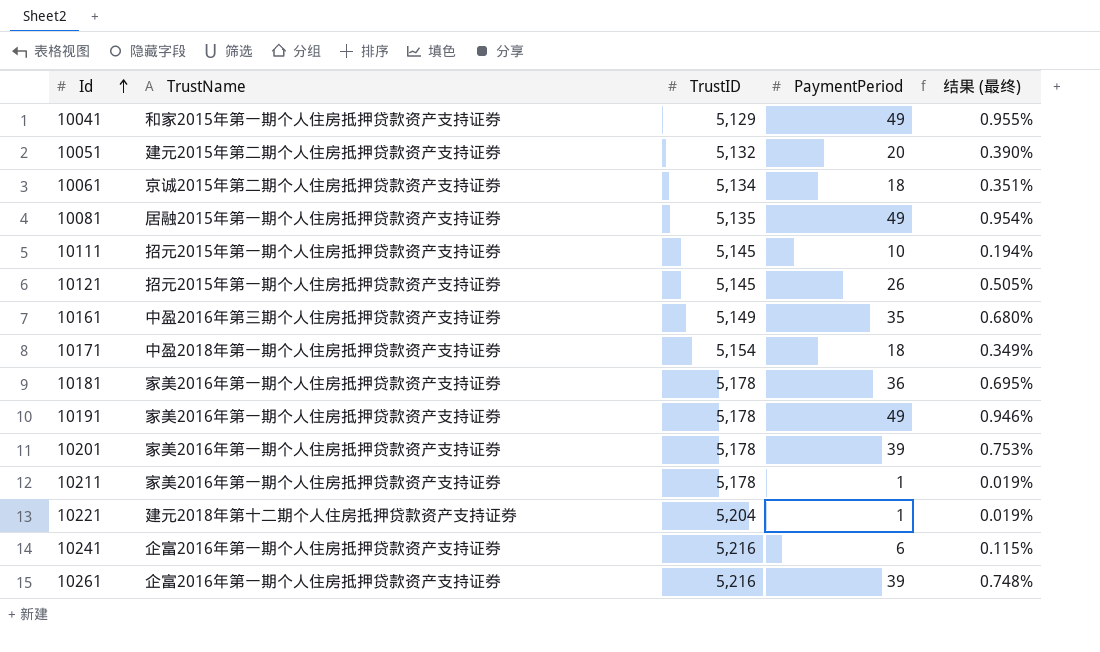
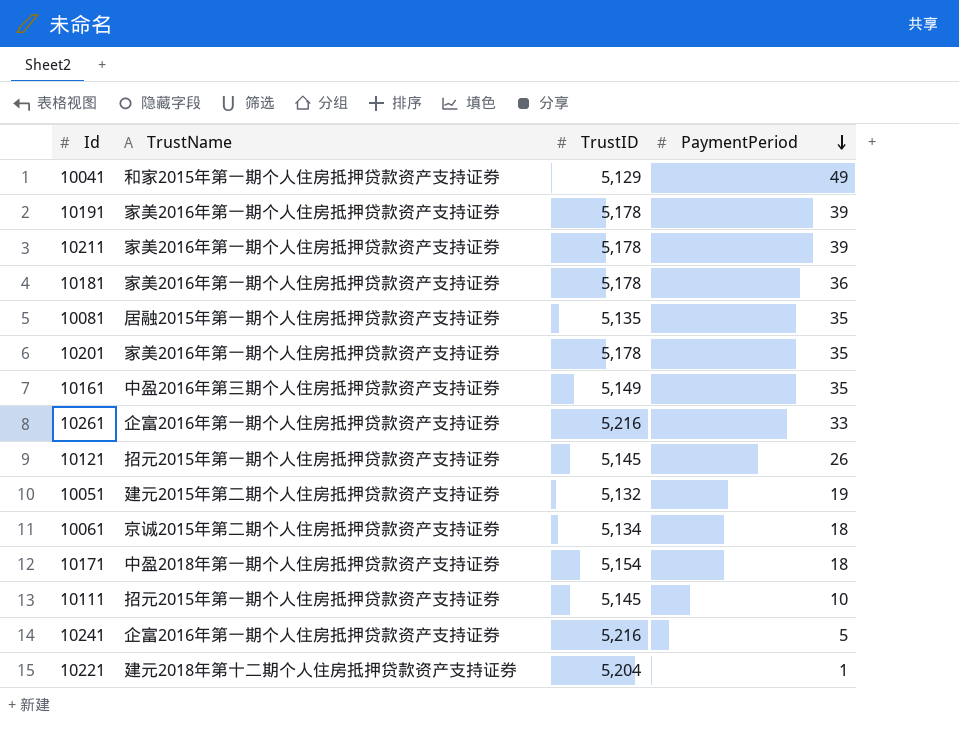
row order: Id ascending -> PaymentPeriod descending
column 结果 (最终) | formula: [PaymentPeriod] / [TrustID] -> none
10191 | PaymentPeriod: 49 -> 39
10211 | PaymentPeriod: 1 -> 39
10081 | PaymentPeriod: 49 -> 35
10201 | PaymentPeriod: 39 -> 35
10261 | PaymentPeriod: 39 -> 33
10051 | PaymentPeriod: 20 -> 19
10241 | PaymentPeriod: 6 -> 5

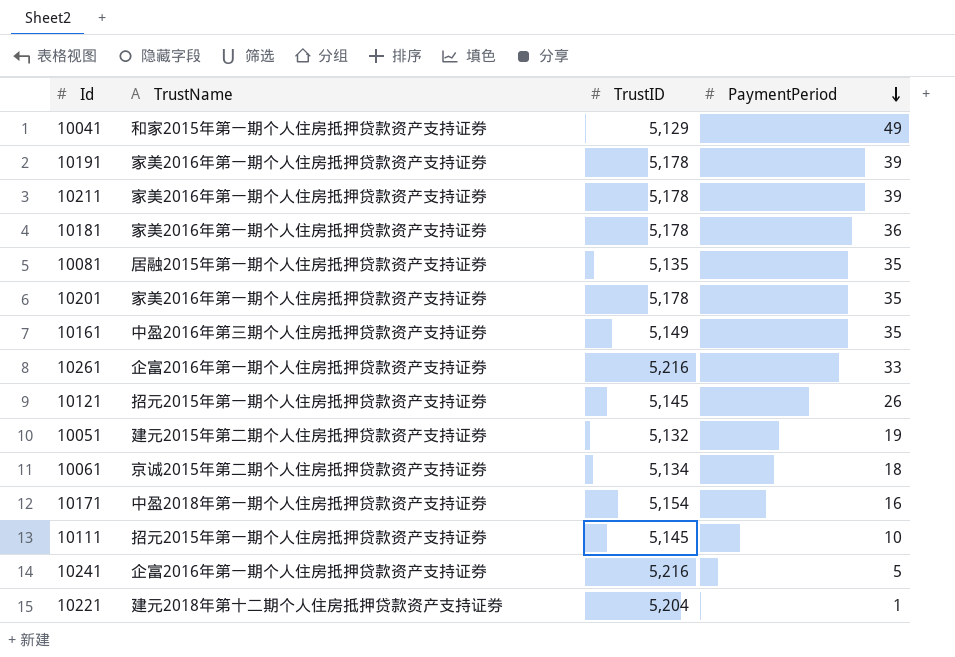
10171 | PaymentPeriod: 18 -> 16

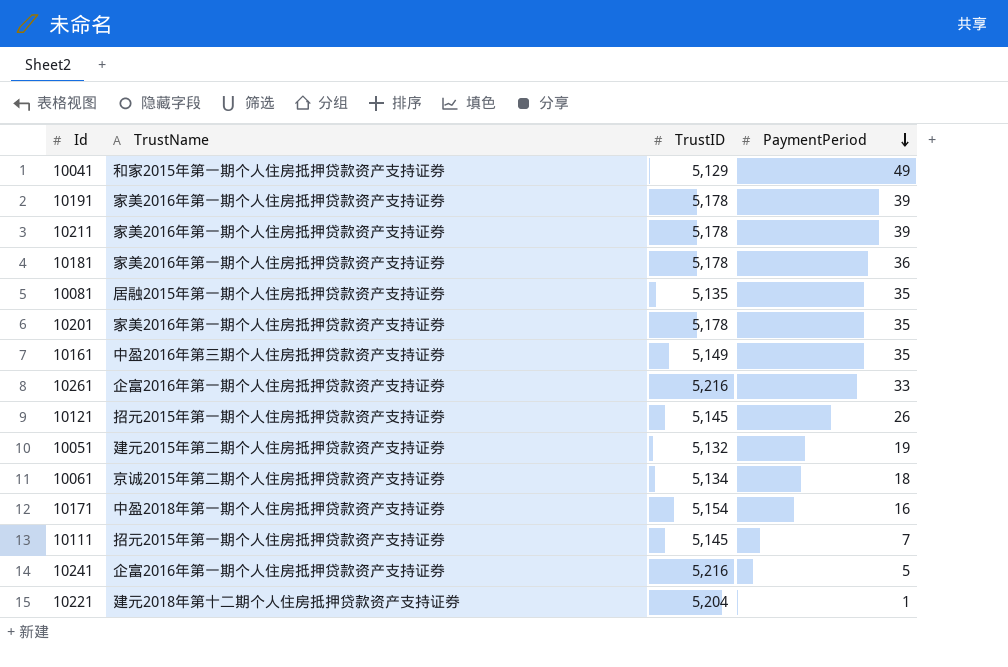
10111 | PaymentPeriod: 10 -> 7

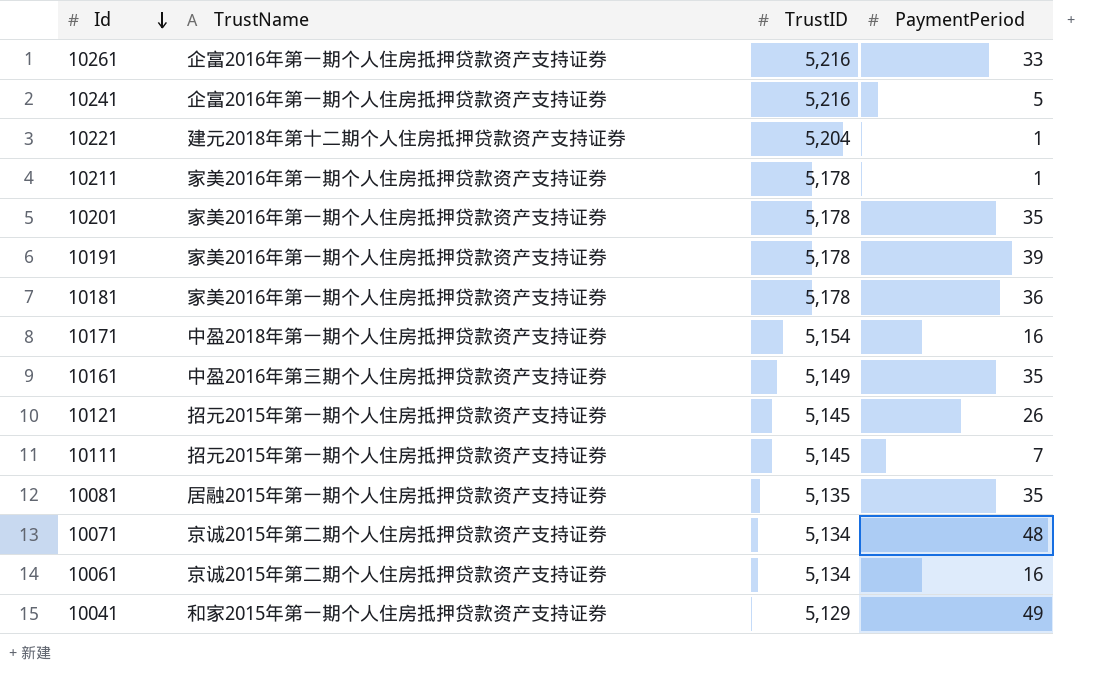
row order: PaymentPeriod descending -> Id descending
row 10051: 建元2015年第二期个人住房抵押贷款资产支持证券 | 5,132 | 19 -> none
10211 | PaymentPeriod: 39 -> 1
row 10071: none -> 京诚2015年第二期个人住房抵押贷款资产支持证券 | 5,134 | 48
10061 | PaymentPeriod: 18 -> 16

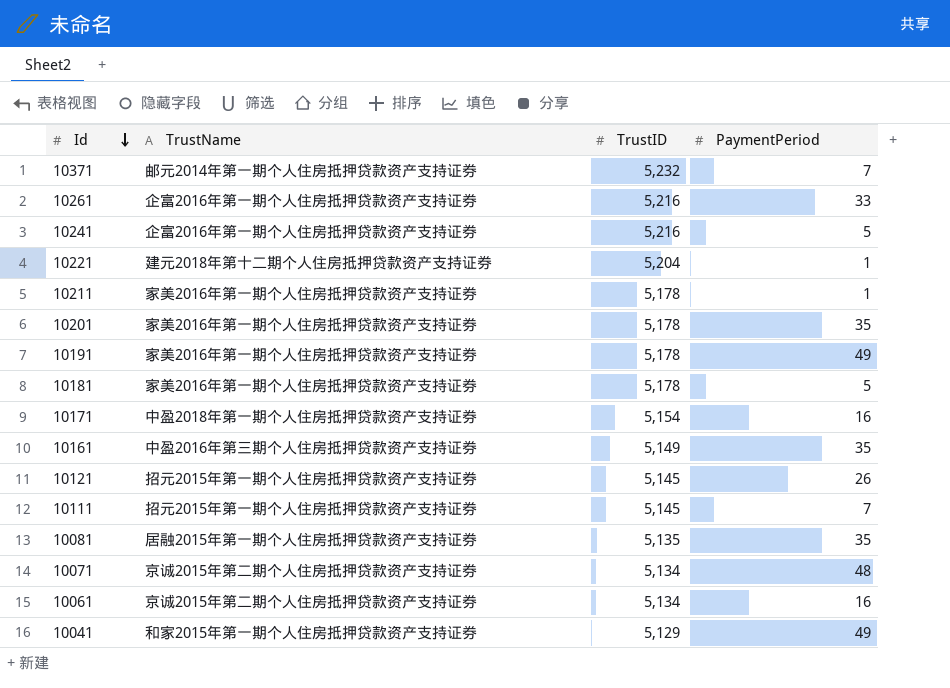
row 10371: none -> 邮元2014年第一期个人住房抵押贷款资产支持证券 | 5,232 | 7
10191 | PaymentPeriod: 39 -> 49
10181 | PaymentPeriod: 36 -> 5

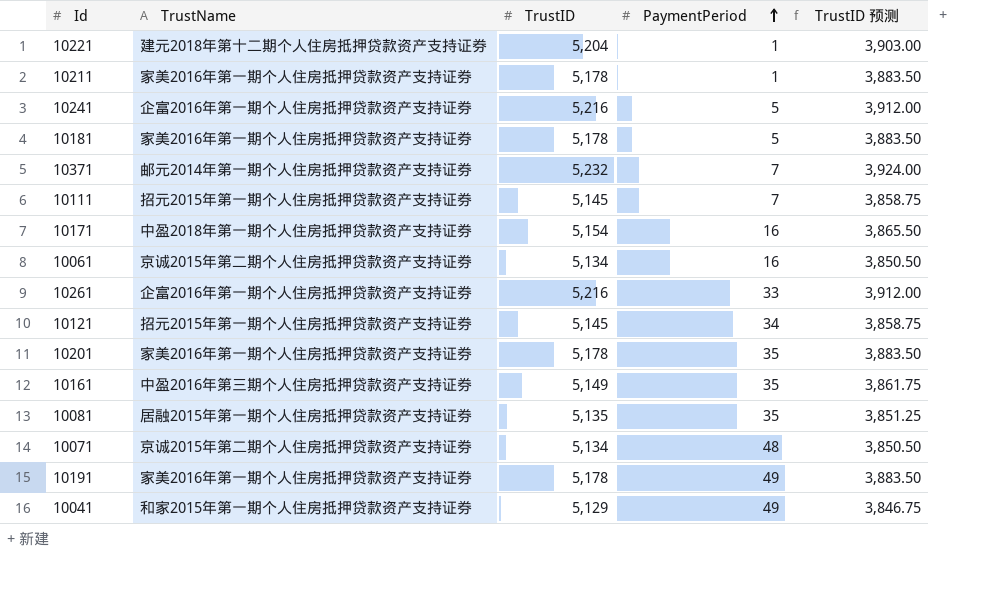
row order: Id descending -> PaymentPeriod ascending
column TrustID 预测 | formula: none -> [TrustID] * 0.75
10121 | PaymentPeriod: 26 -> 34

